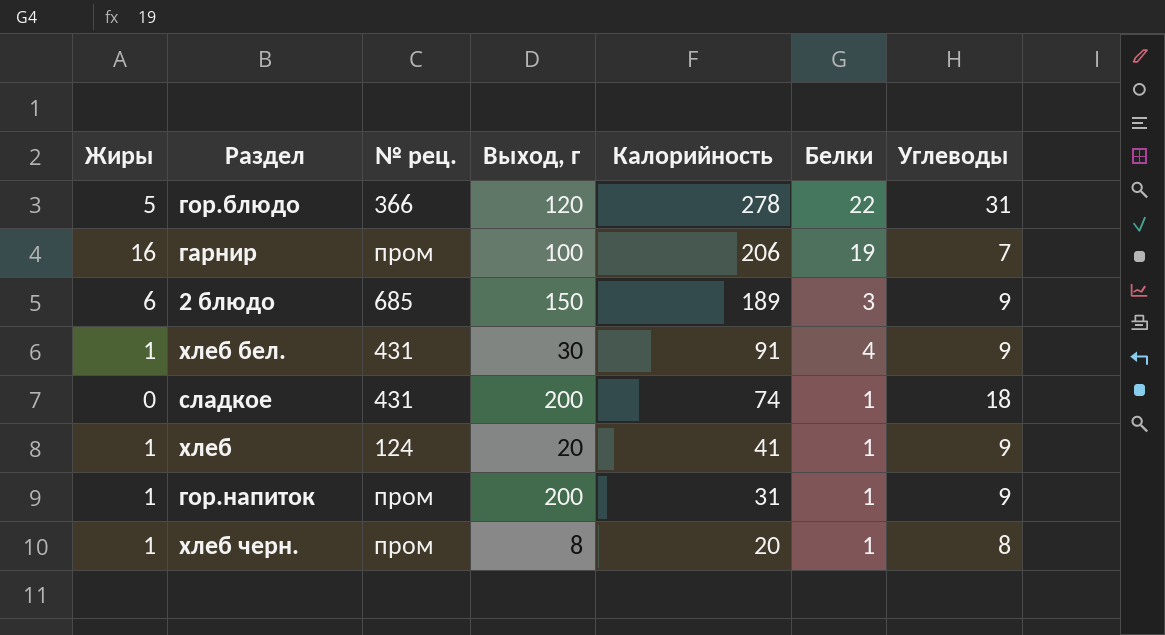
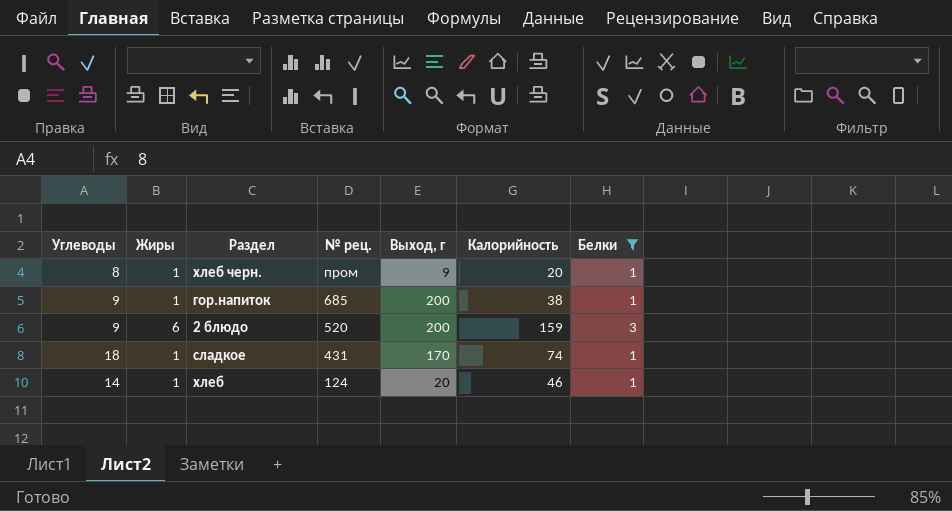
filter: none -> Белки <= 3
row order: Калорийность descending -> № рец. descending
column Углеводы | position: 7 -> 1
хлеб черн. | Выход, г: 8 -> 9
гор.напиток | № рец.: пром -> 685
гор.напиток | Калорийность: 31 -> 38
2 блюдо | № рец.: 685 -> 520
2 блюдо | Выход, г: 150 -> 200
2 блюдо | Калорийность: 189 -> 159
сладкое | Жиры: 0 -> 1
сладкое | Выход, г: 200 -> 170
хлеб | Углеводы: 9 -> 14
хлеб | Калорийность: 41 -> 46

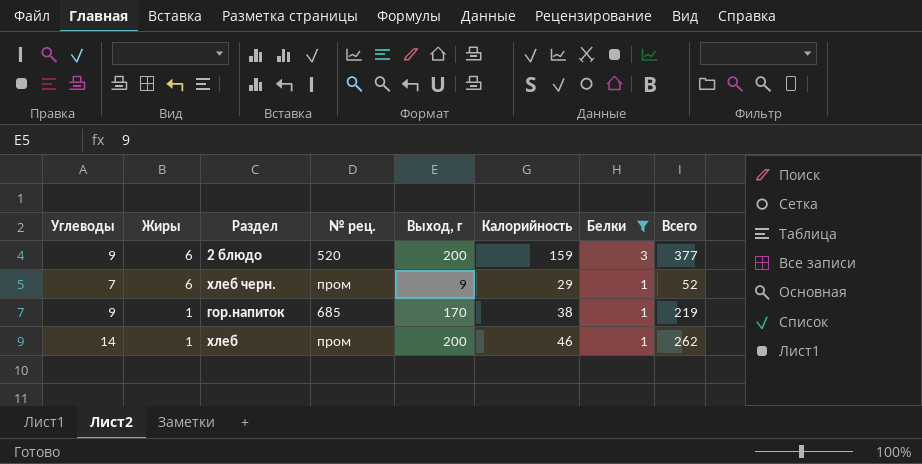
row order: № рец. descending -> Жиры descending
column Всего | formula: none -> [Углеводы] + [Жиры] + [Выход, г] + [Калорийность] + [Белки]
row сладкое: 18 | 1 | 431 | 170 | 74 | 1 -> none
хлеб черн. | Углеводы: 8 -> 7
хлеб черн. | Жиры: 1 -> 6
хлеб черн. | Калорийность: 20 -> 29
гор.напиток | Выход, г: 200 -> 170
хлеб | № рец.: 124 -> пром
хлеб | Выход, г: 20 -> 200

